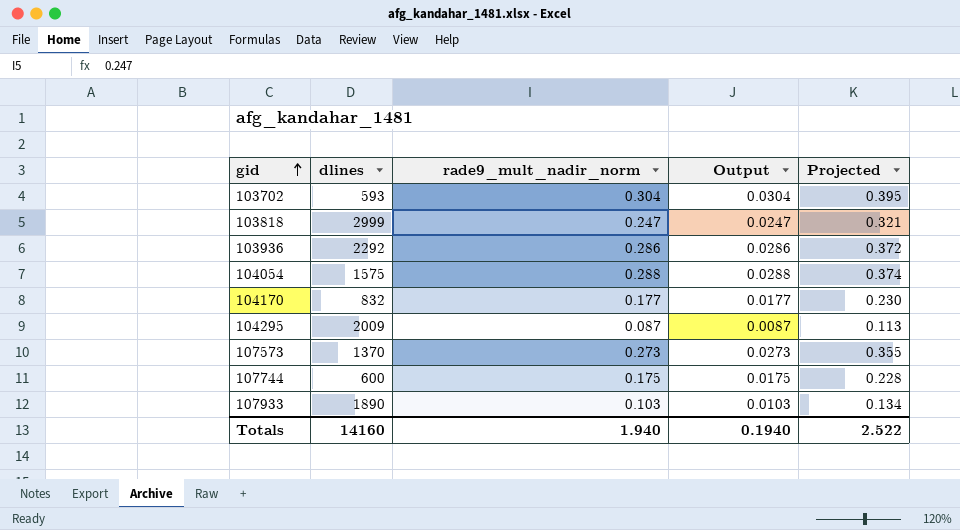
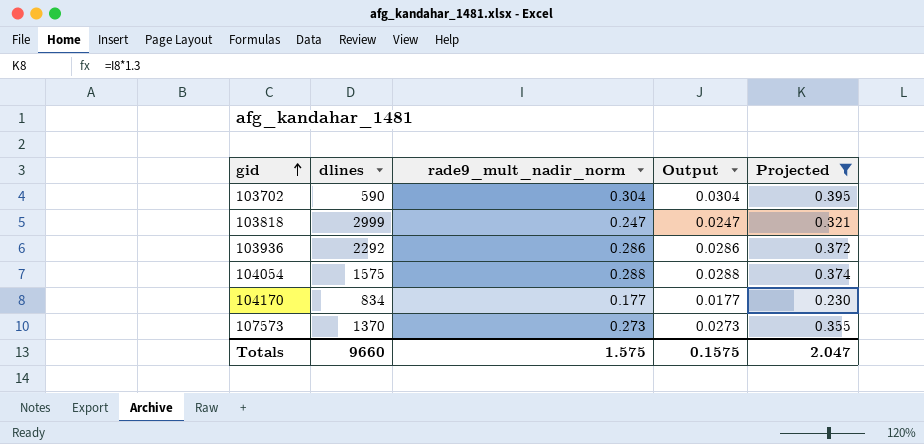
filter: none -> Projected >= 0.230
103702 | dlines: 593 -> 590
104170 | dlines: 832 -> 834
Totals | dlines: 14160 -> 9660
Totals | rade9_mult_nadir_norm: 1.940 -> 1.575
Totals | Output: 0.1940 -> 0.1575
Totals | Projected: 2.522 -> 2.047

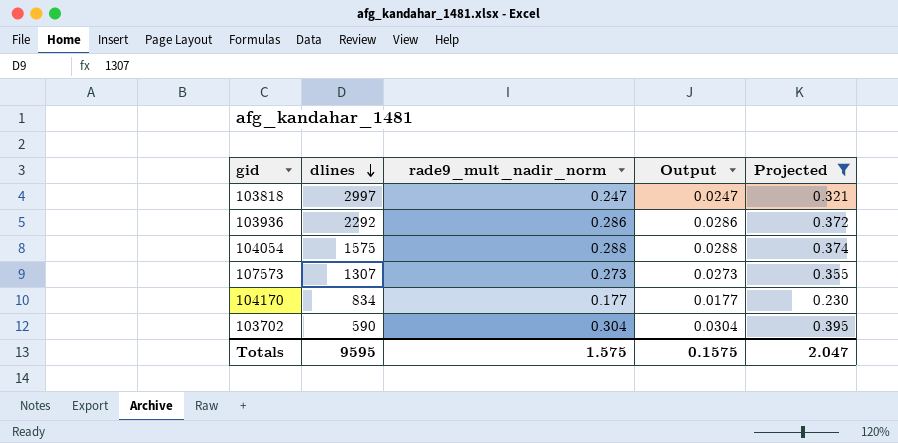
row order: gid ascending -> dlines descending
103818 | dlines: 2999 -> 2997
107573 | dlines: 1370 -> 1307
Totals | dlines: 9660 -> 9595

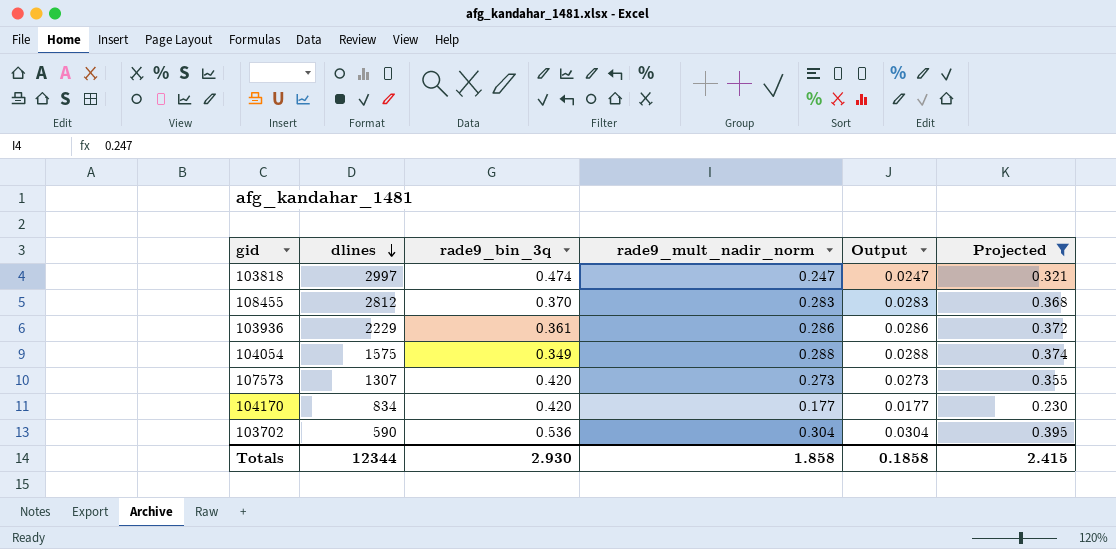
column rade9_bin_3q | position: none -> 3
row 108455: none -> 2812 | 0.370 | 0.283 | 0.0283 | 0.368
103936 | dlines: 2292 -> 2229
Totals | dlines: 9595 -> 12344
Totals | rade9_mult_nadir_norm: 1.575 -> 1.858
Totals | Output: 0.1575 -> 0.1858
Totals | Projected: 2.047 -> 2.415

